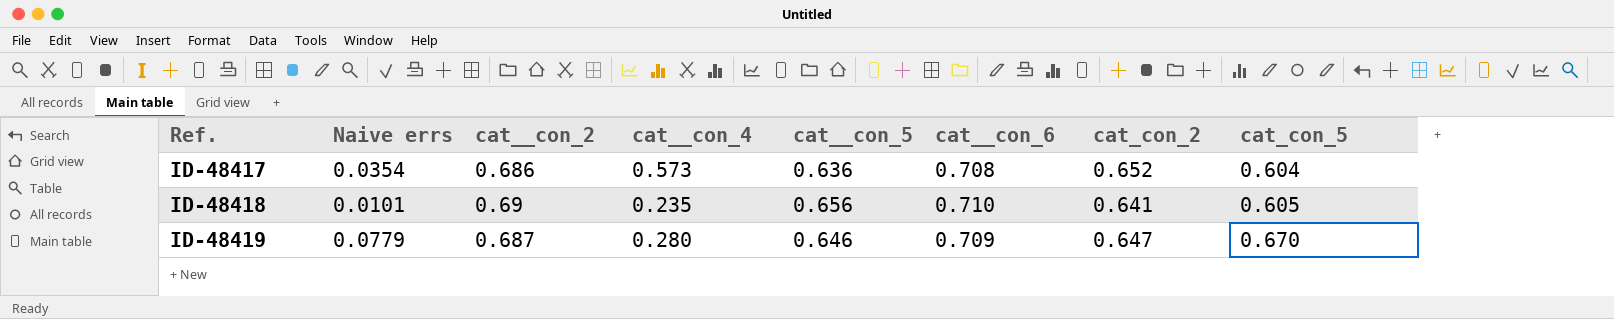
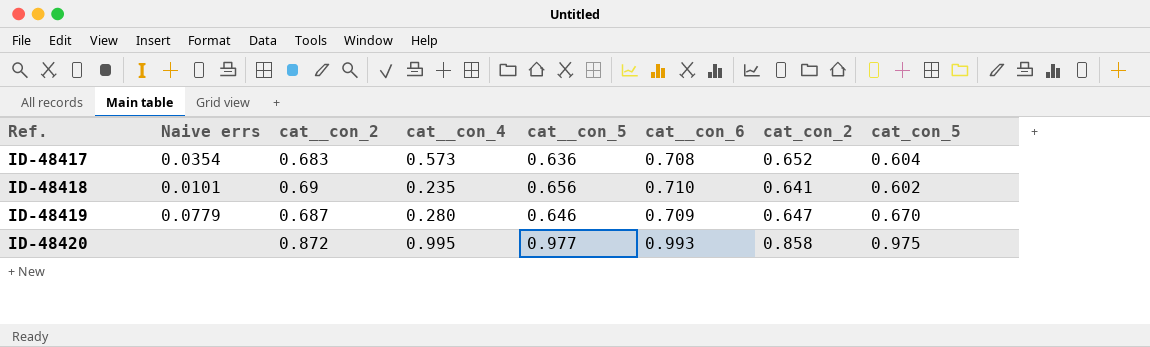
ID-48417 | cat__con_2: 0.686 -> 0.683
ID-48418 | cat_con_5: 0.605 -> 0.602
row ID-48420: none -> none | 0.872 | 0.995 | 0.977 | 0.993 | 0.858 | 0.975

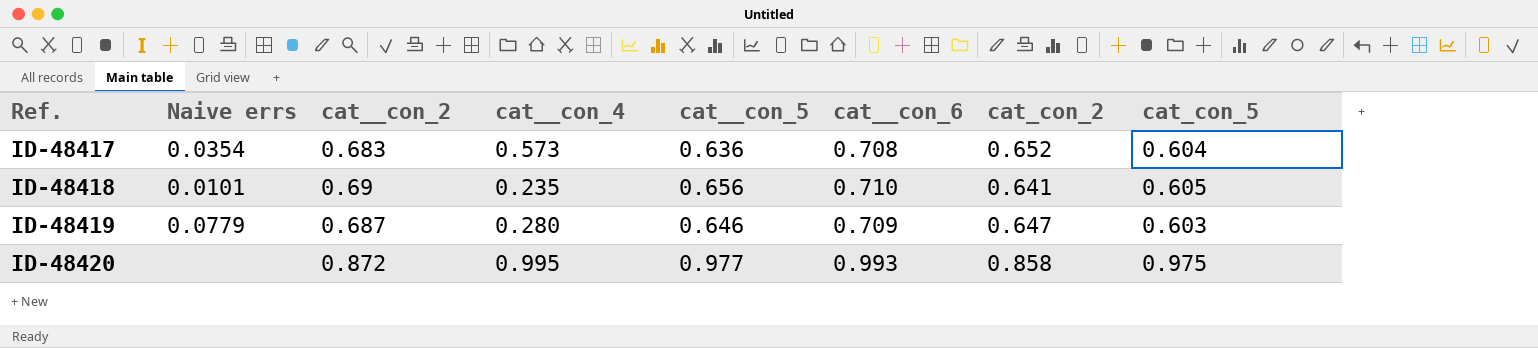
ID-48418 | cat_con_5: 0.602 -> 0.605
ID-48419 | cat_con_5: 0.670 -> 0.603

